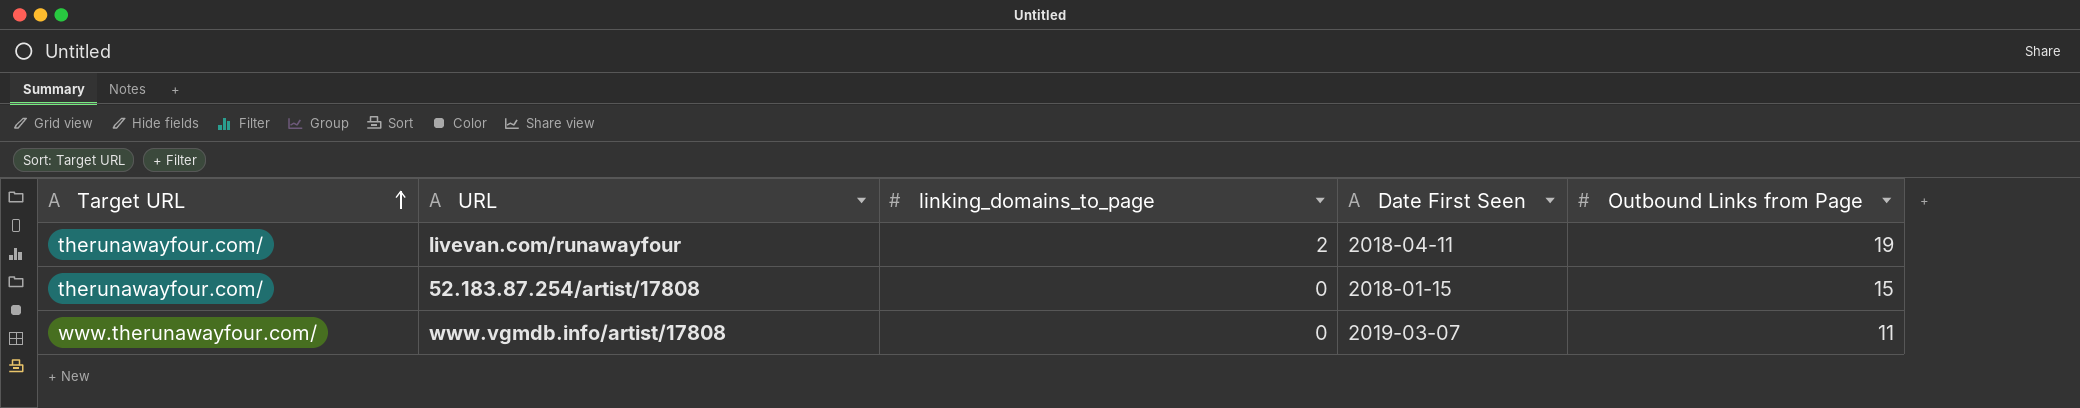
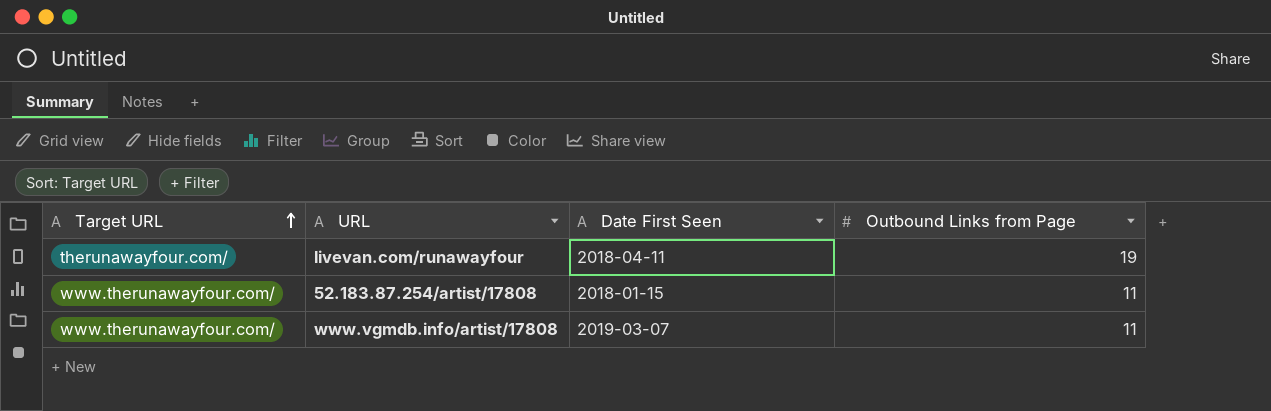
column linking_domains_to_page | position: 3 -> none
52.183.87.254/artist/17808 | Target URL: therunawayfour.com/ -> www.therunawayfour.com/
52.183.87.254/artist/17808 | Outbound Links from Page: 15 -> 11

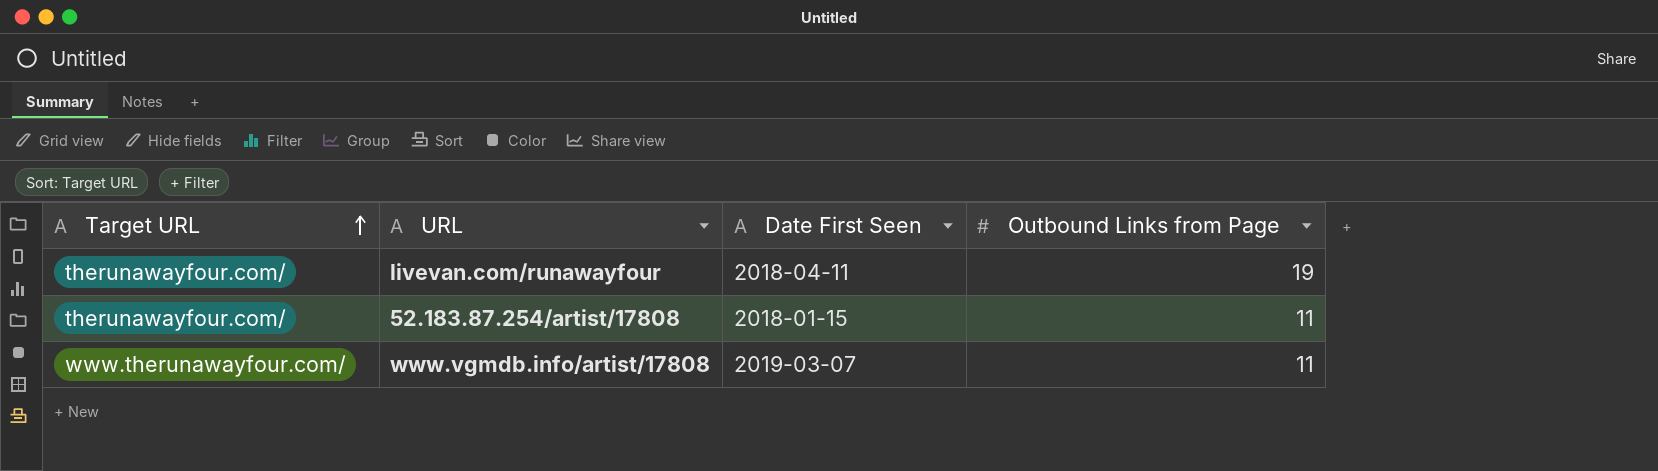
52.183.87.254/artist/17808 | Target URL: www.therunawayfour.com/ -> therunawayfour.com/

